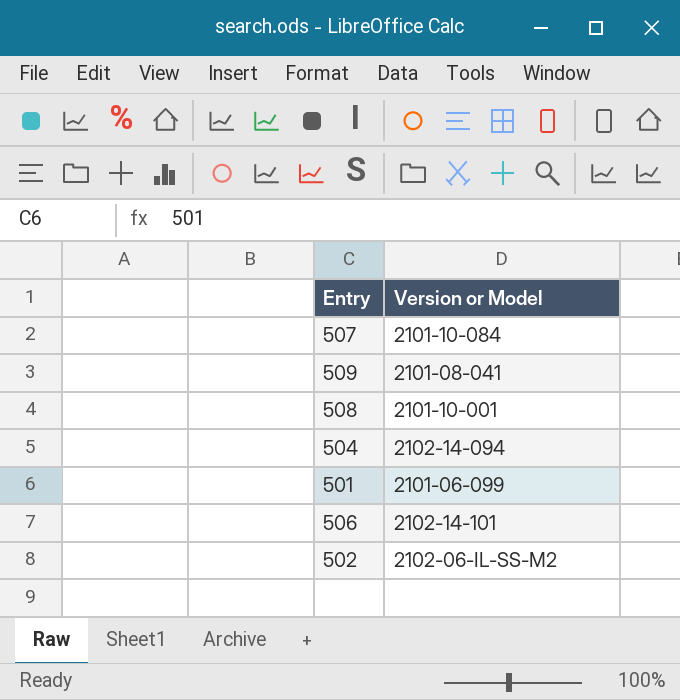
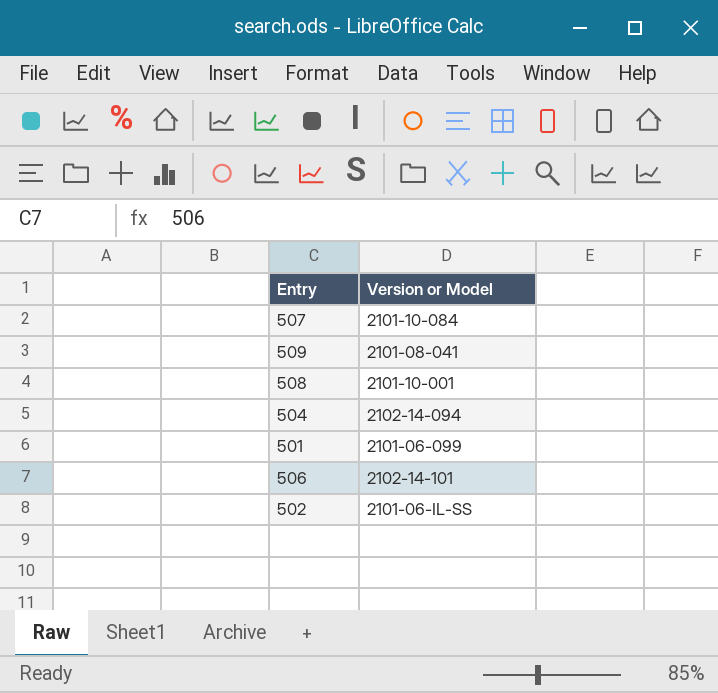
502 | Version or Model: 2102-06-IL-SS-M2 -> 2101-06-IL-SS

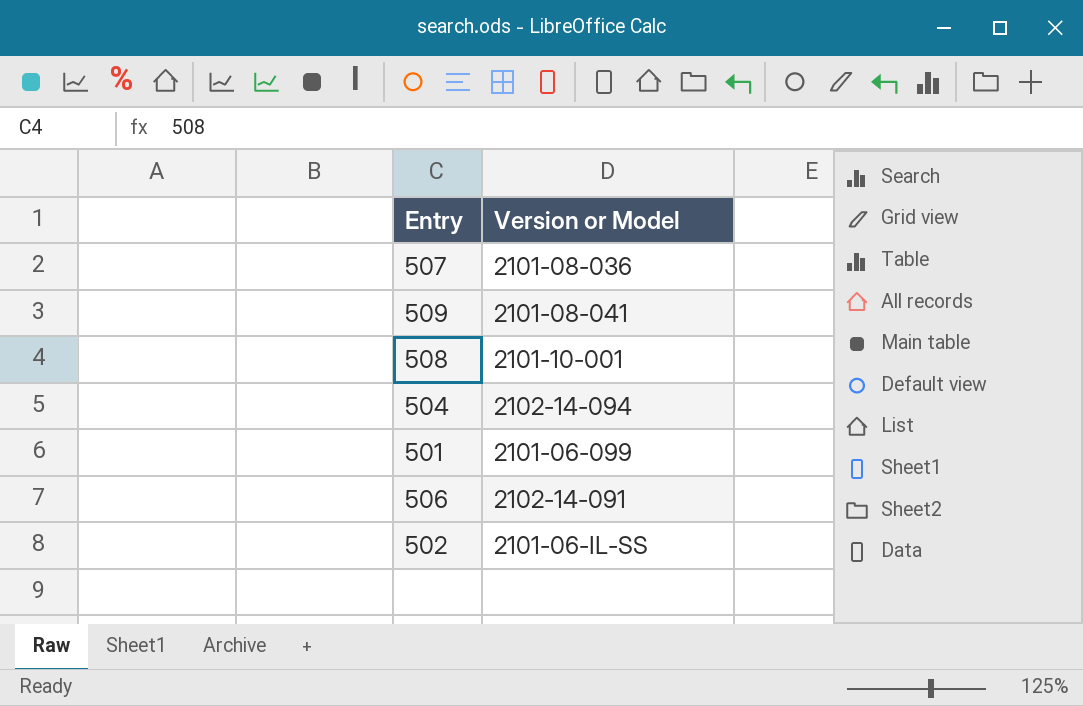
507 | Version or Model: 2101-10-084 -> 2101-08-036
506 | Version or Model: 2102-14-101 -> 2102-14-091

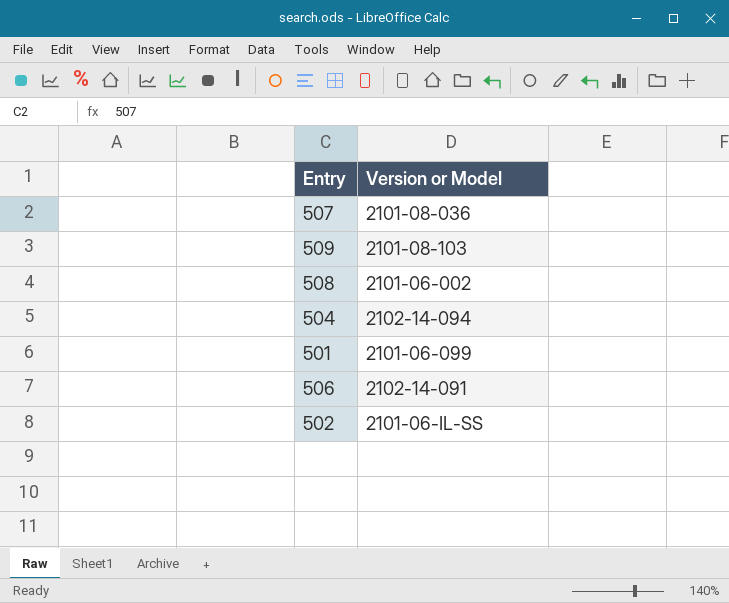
509 | Version or Model: 2101-08-041 -> 2101-08-103
508 | Version or Model: 2101-10-001 -> 2101-06-002

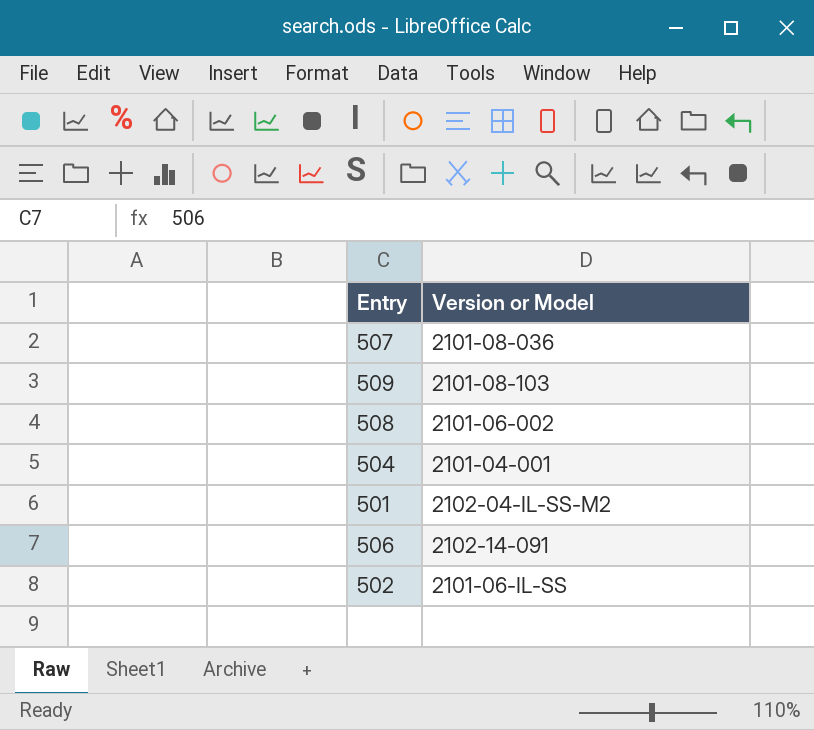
504 | Version or Model: 2102-14-094 -> 2101-04-001
501 | Version or Model: 2101-06-099 -> 2102-04-IL-SS-M2

